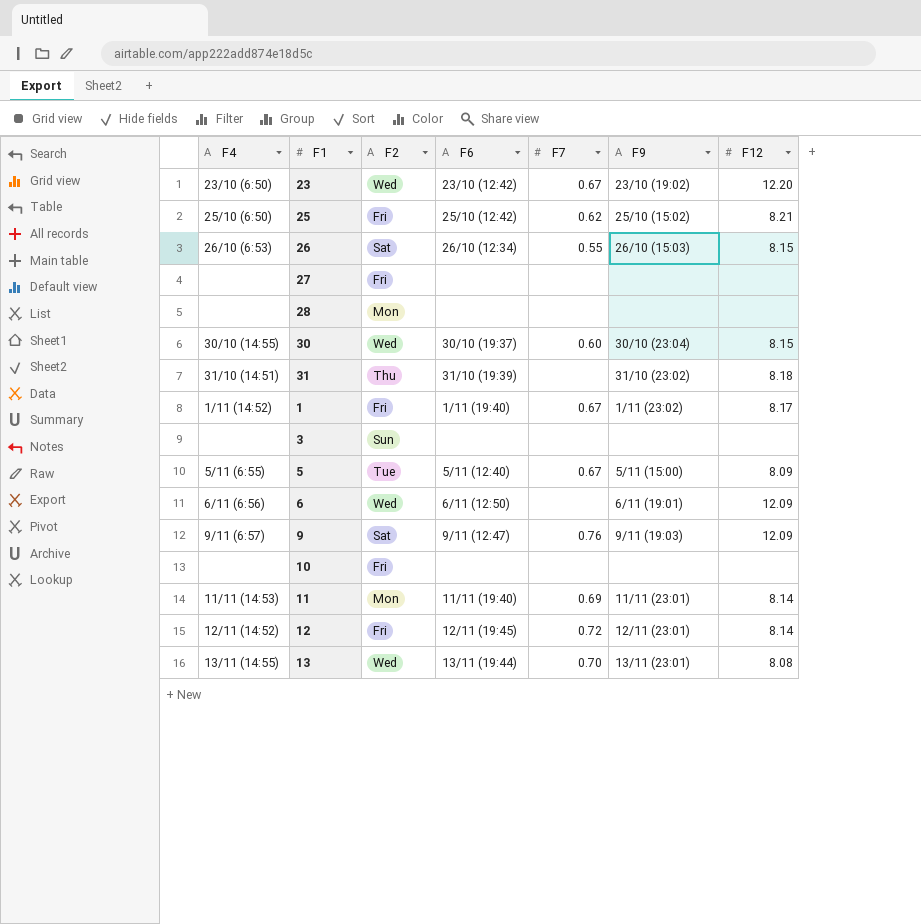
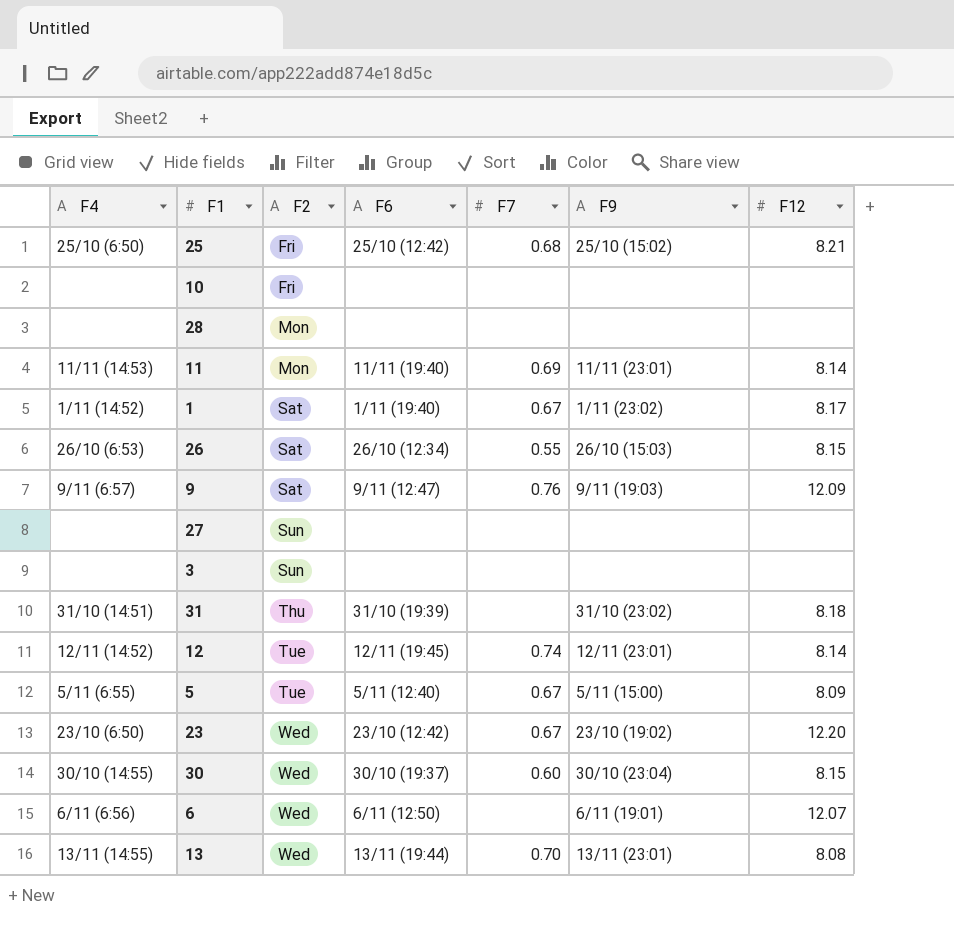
row order: none -> F2 ascending
25 | F7: 0.62 -> 0.68
1 | F2: Fri -> Sat
27 | F2: Fri -> Sun
12 | F2: Fri -> Tue
12 | F7: 0.72 -> 0.74
6 | F12: 12.09 -> 12.07

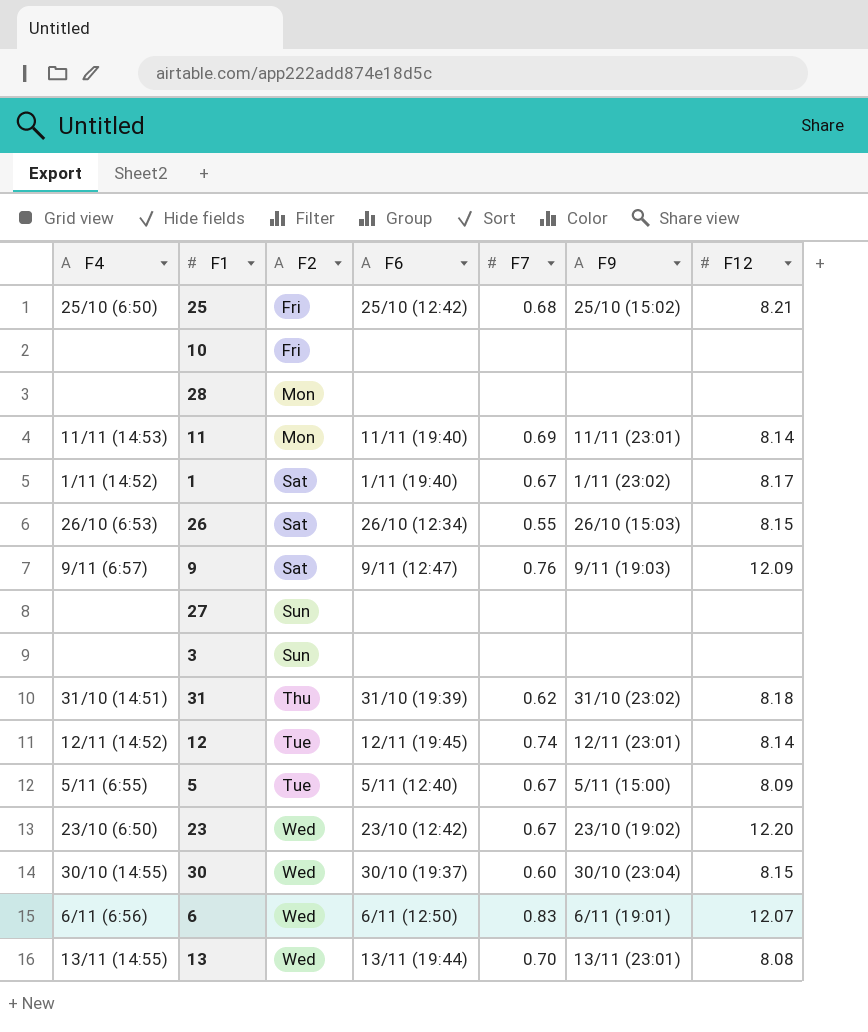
31 | F7: none -> 0.62
6 | F7: none -> 0.83

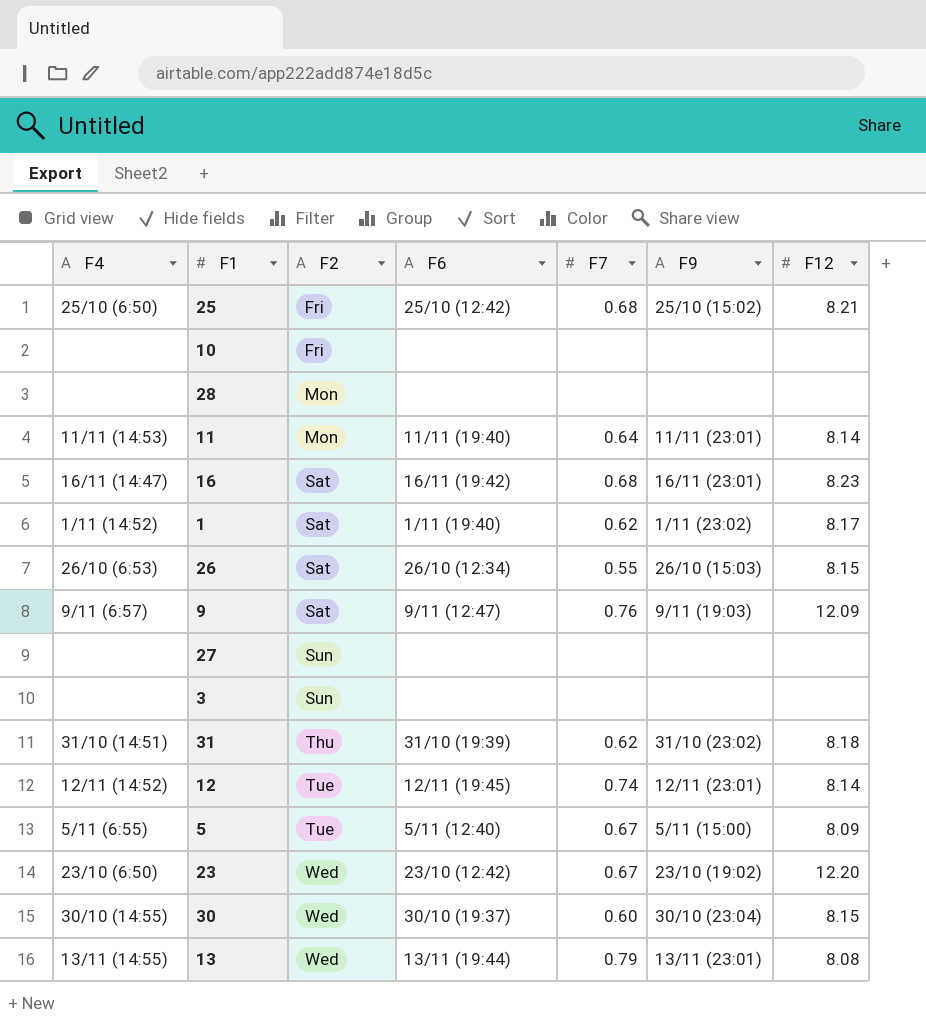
row 6: 6/11 (6:56) | Wed | 6/11 (12:50) | 0.83 | 6/11 (19:01) | 12.07 -> none
11 | F7: 0.69 -> 0.64
row 16: none -> 16/11 (14:47) | Sat | 16/11 (19:42) | 0.68 | 16/11 (23:01) | 8.23
1 | F7: 0.67 -> 0.62
13 | F7: 0.70 -> 0.79

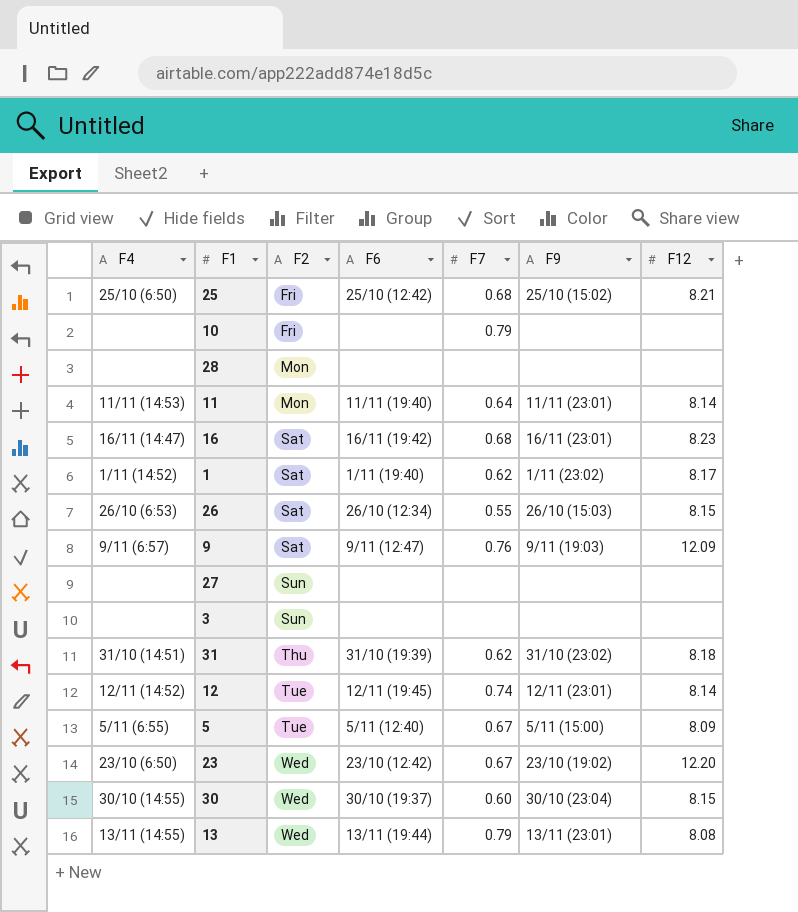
10 | F7: none -> 0.79

